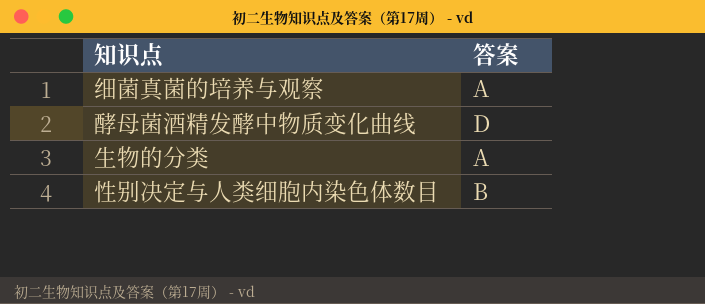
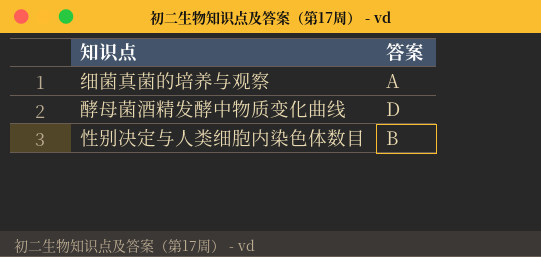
row 生物的分类: A -> none

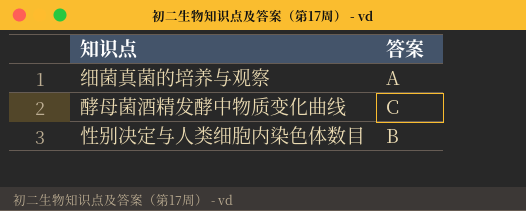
酵母菌酒精发酵中物质变化曲线 | 答案: D -> C

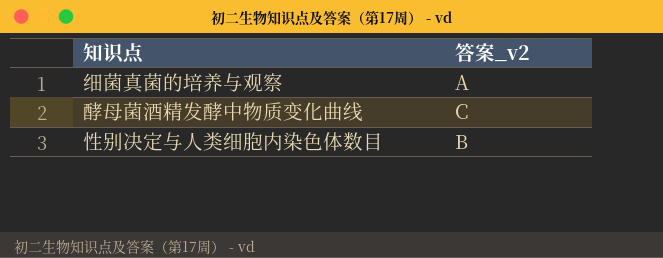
column name: 答案 -> 答案_v2

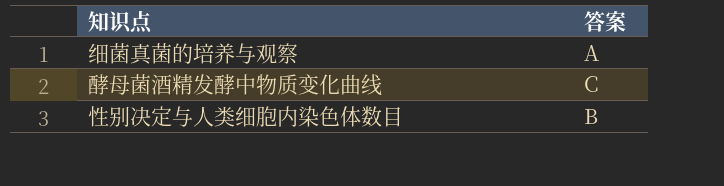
column name: 答案_v2 -> 答案

